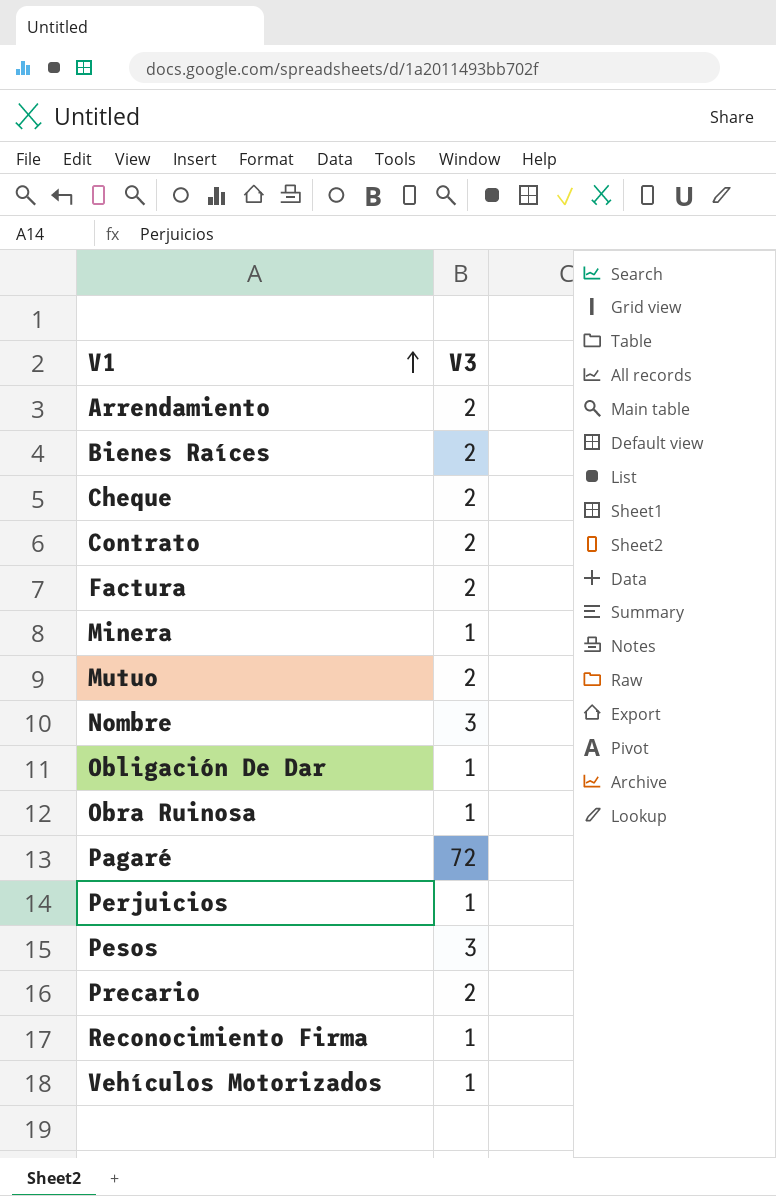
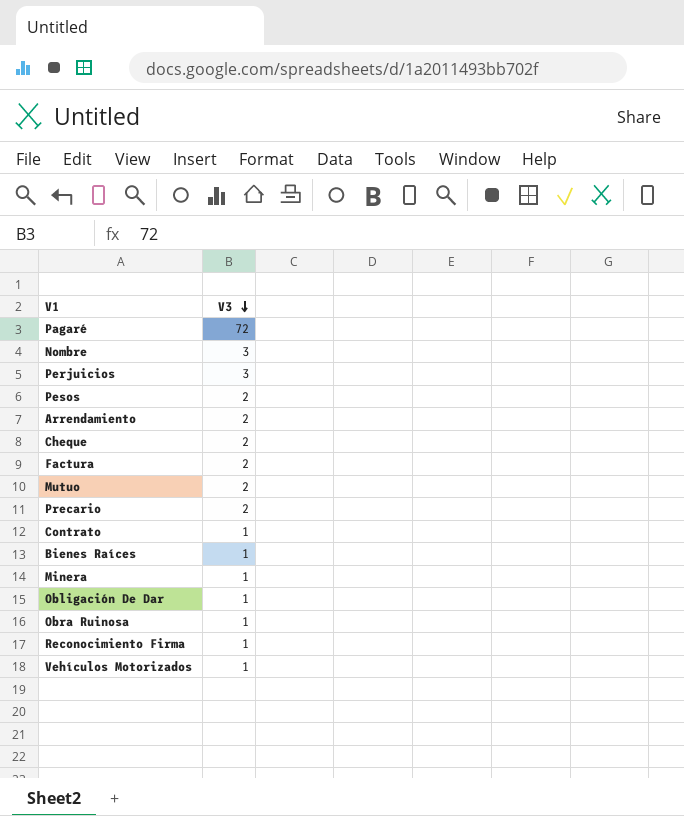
row order: V1 ascending -> V3 descending
Perjuicios | V3: 1 -> 3
Pesos | V3: 3 -> 2
Contrato | V3: 2 -> 1
Bienes Raíces | V3: 2 -> 1

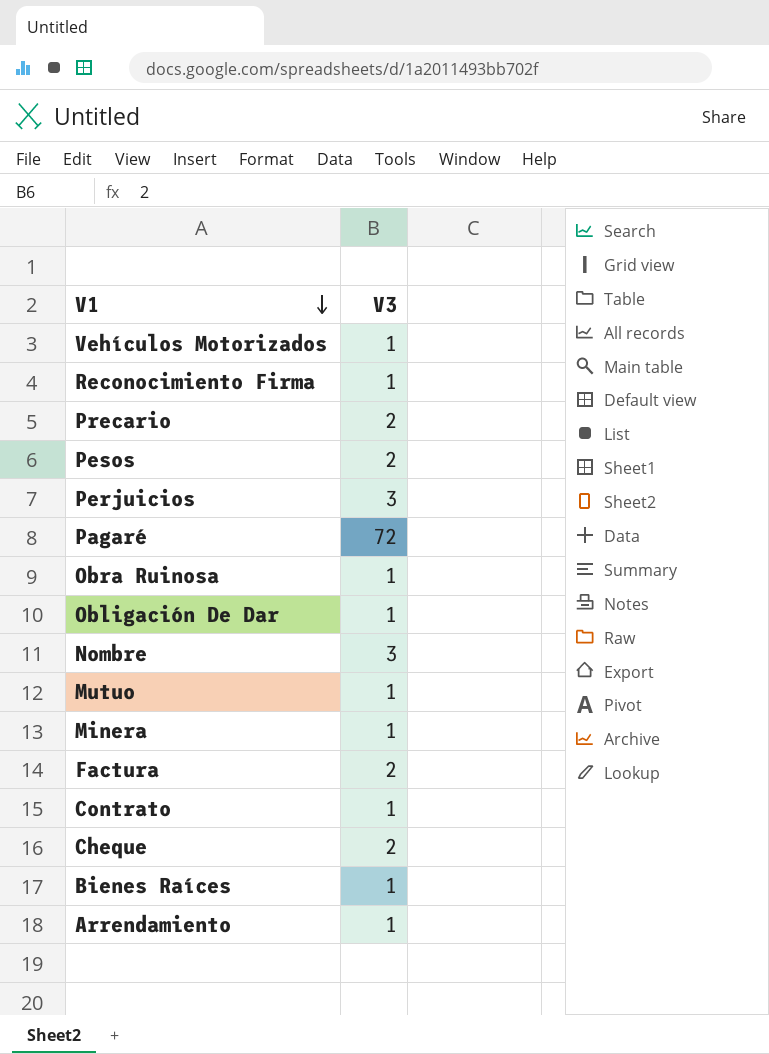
row order: V3 descending -> V1 descending
Mutuo | V3: 2 -> 1
Arrendamiento | V3: 2 -> 1

